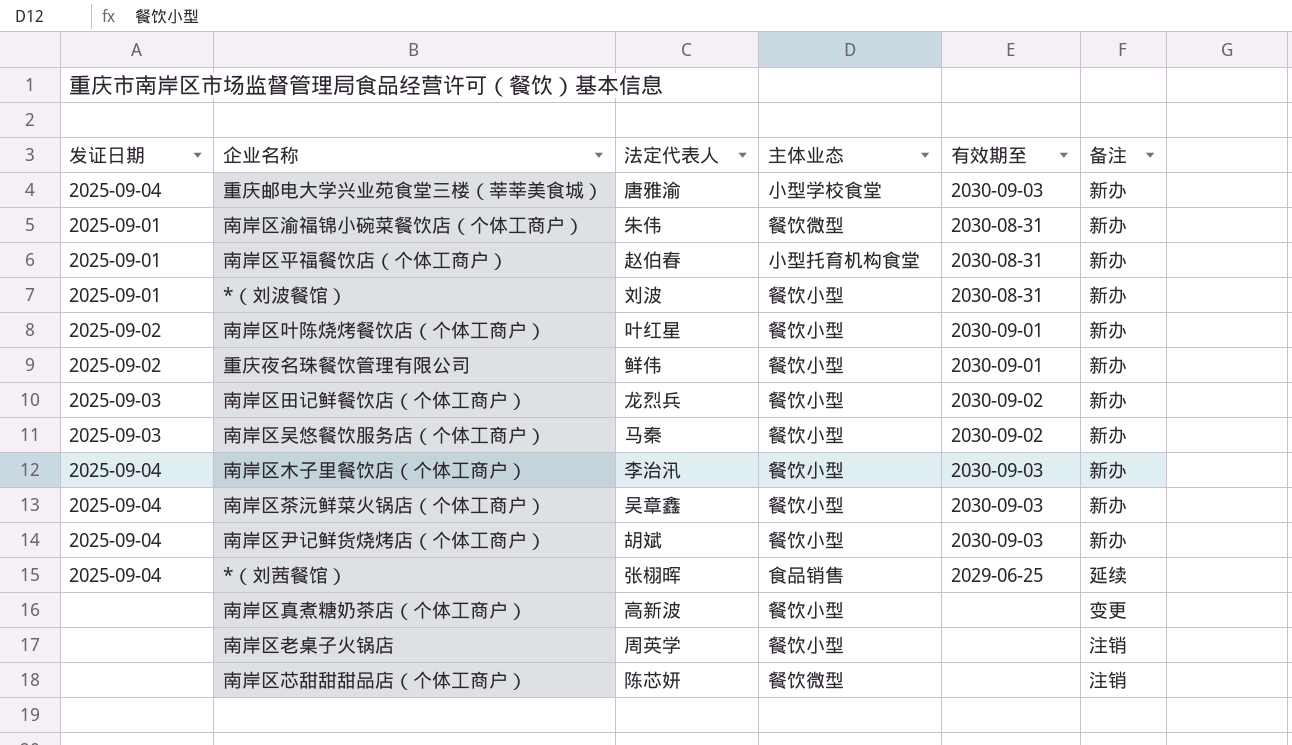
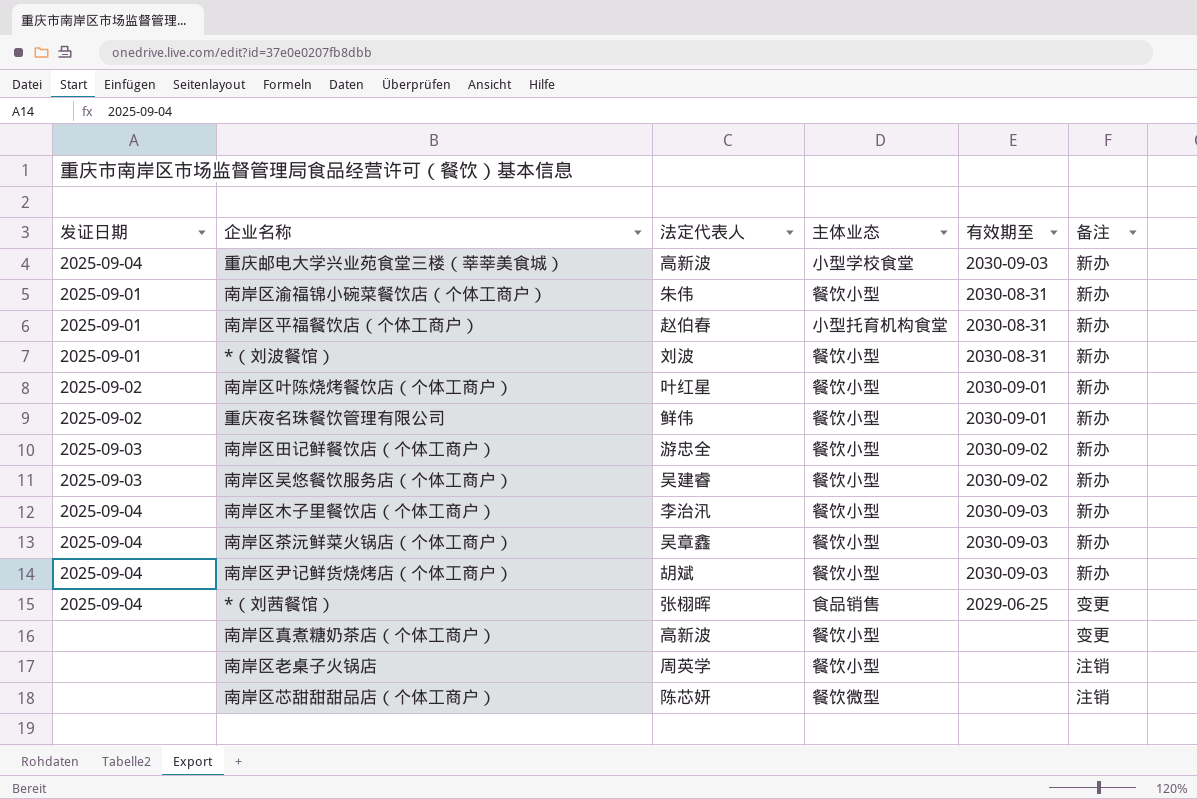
重庆邮电大学兴业苑食堂三楼（莘莘美食城） | 法定代表人: 唐雅渝 -> 高新波
南岸区渝福锦小碗菜餐饮店（个体工商户） | 主体业态: 餐饮微型 -> 餐饮小型
南岸区田记鲜餐饮店（个体工商户） | 法定代表人: 龙烈兵 -> 游忠全
南岸区吴悠餐饮服务店（个体工商户） | 法定代表人: 马秦 -> 吴建睿
*（刘茜餐馆） | 备注: 延续 -> 变更

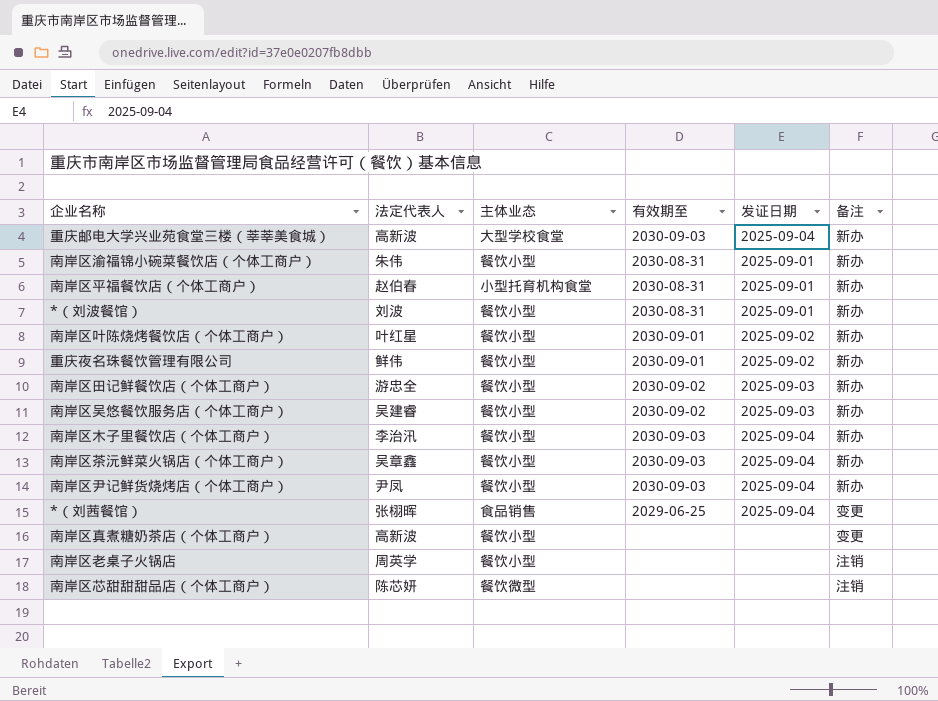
column 发证日期 | position: 1 -> 5
重庆邮电大学兴业苑食堂三楼（莘莘美食城） | 主体业态: 小型学校食堂 -> 大型学校食堂
南岸区尹记鲜货烧烤店（个体工商户） | 法定代表人: 胡斌 -> 尹凤

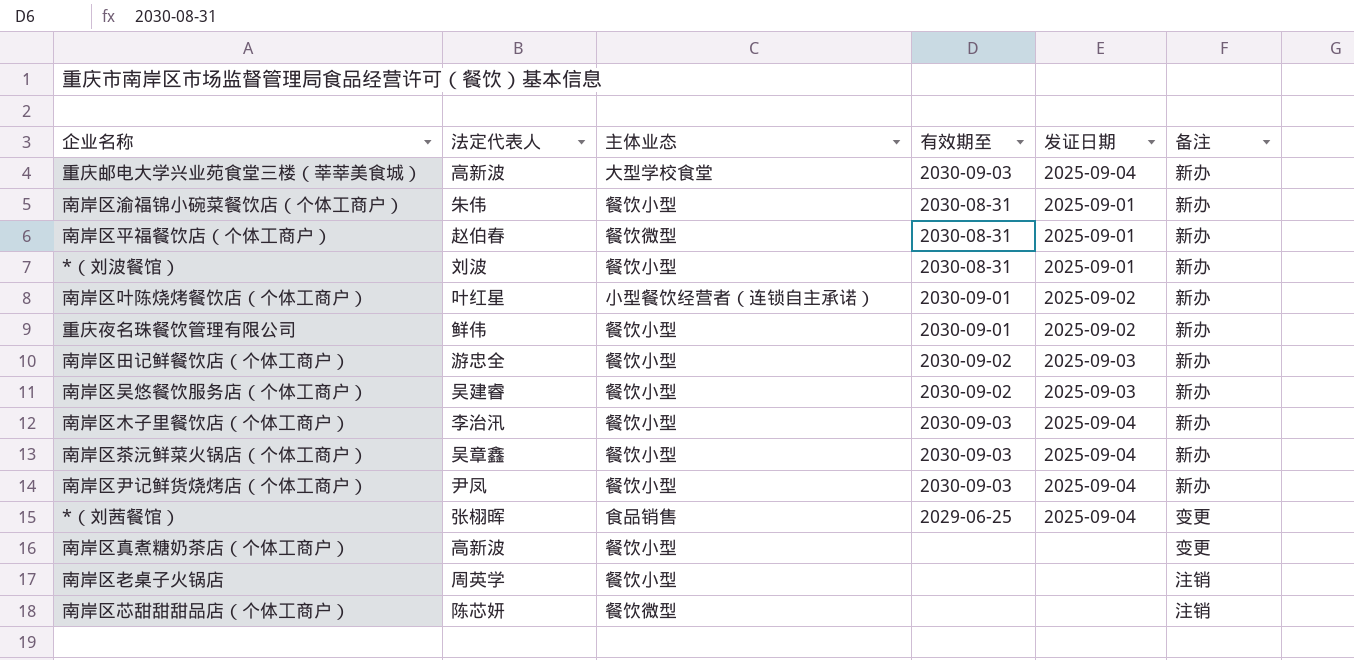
南岸区平福餐饮店（个体工商户） | 主体业态: 小型托育机构食堂 -> 餐饮微型
南岸区叶陈烧烤餐饮店（个体工商户） | 主体业态: 餐饮小型 -> 小型餐饮经营者（连锁自主承诺）

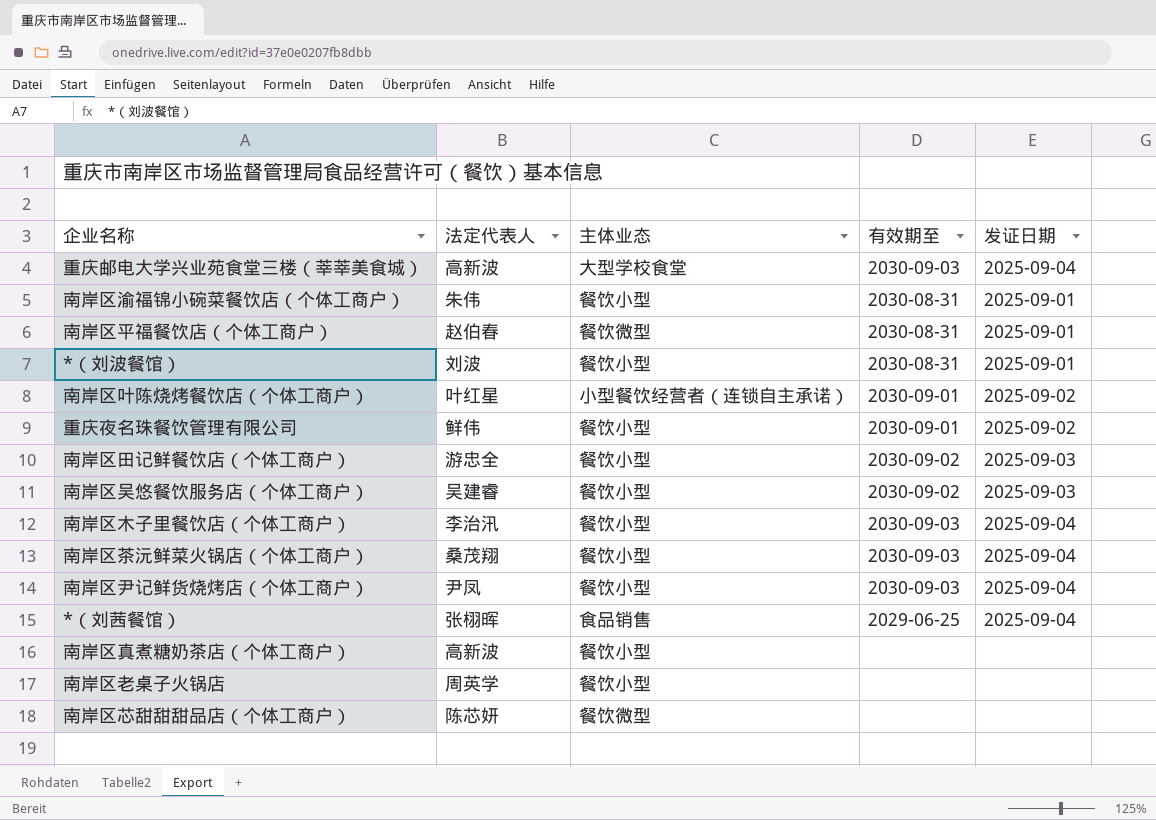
column 备注 | position: 6 -> none
南岸区茶沅鲜菜火锅店（个体工商户） | 法定代表人: 吴章鑫 -> 桑茂翔

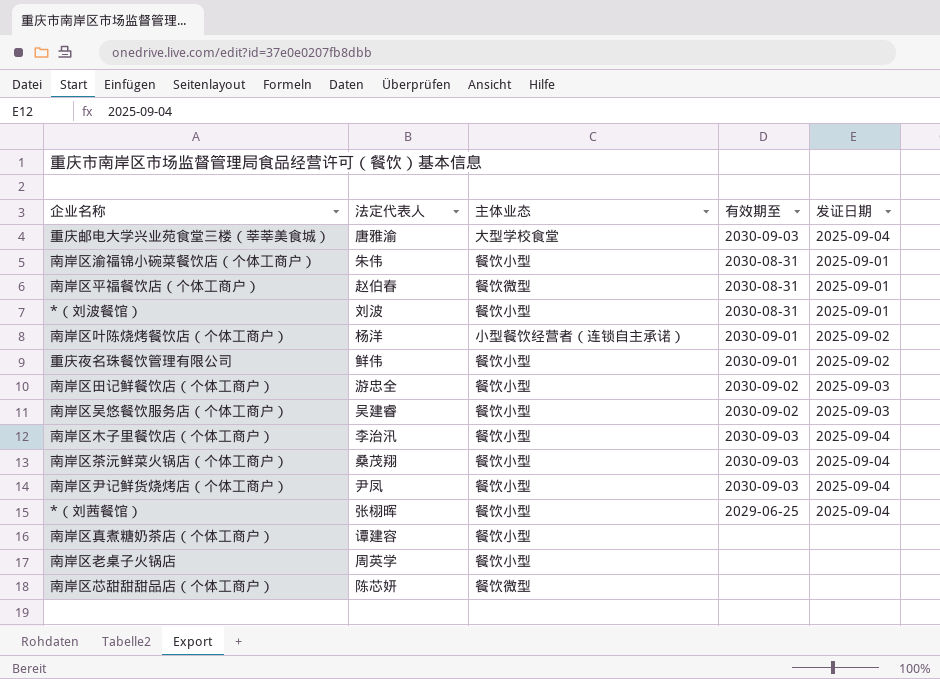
重庆邮电大学兴业苑食堂三楼（莘莘美食城） | 法定代表人: 高新波 -> 唐雅渝
南岸区叶陈烧烤餐饮店（个体工商户） | 法定代表人: 叶红星 -> 杨洋
*（刘茜餐馆） | 主体业态: 食品销售 -> 餐饮小型
南岸区真煮糖奶茶店（个体工商户） | 法定代表人: 高新波 -> 谭建容

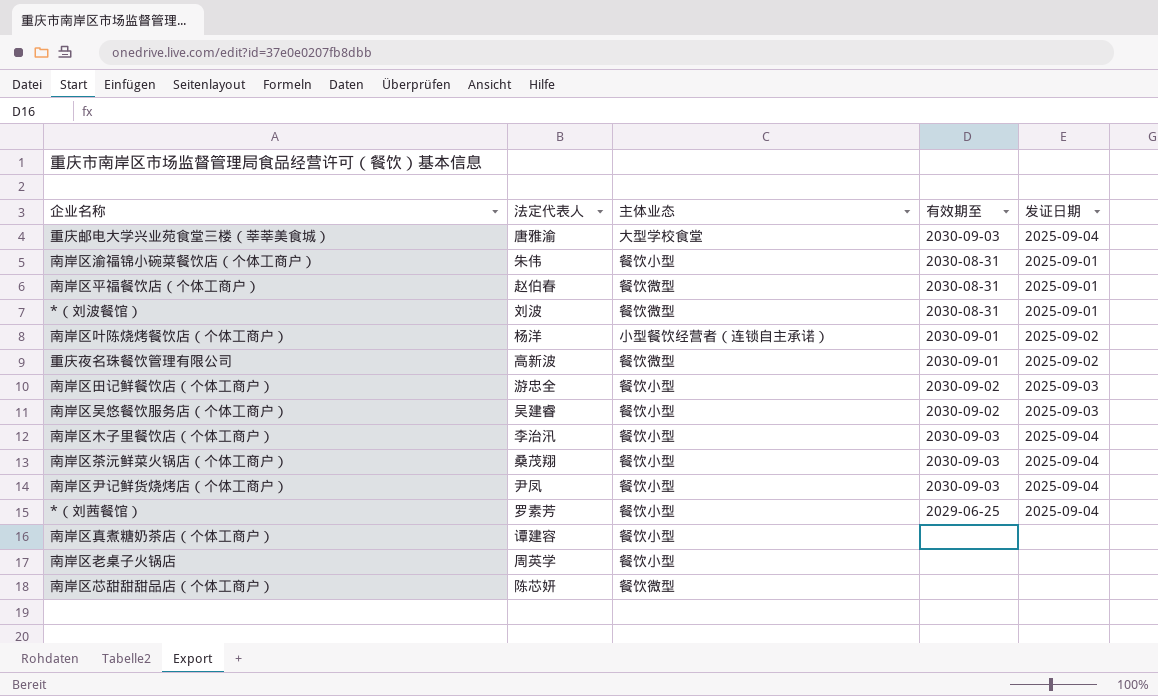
*（刘波餐馆） | 主体业态: 餐饮小型 -> 餐饮微型
重庆夜名珠餐饮管理有限公司 | 法定代表人: 鲜伟 -> 高新波
重庆夜名珠餐饮管理有限公司 | 主体业态: 餐饮小型 -> 餐饮微型
*（刘茜餐馆） | 法定代表人: 张栩晖 -> 罗素芳

